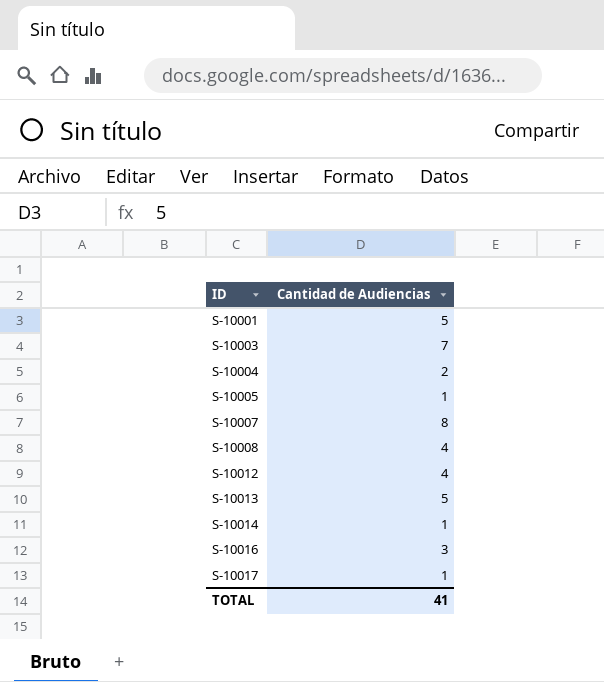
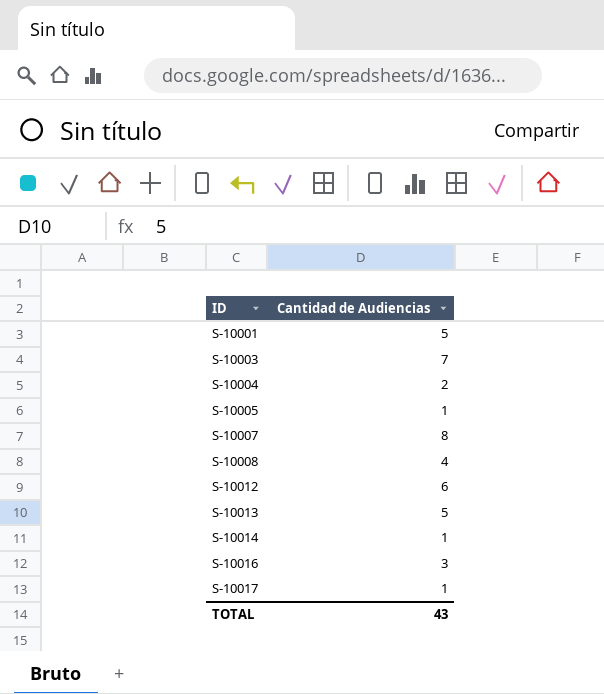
S-10012 | Cantidad de Audiencias: 4 -> 6
TOTAL | Cantidad de Audiencias: 41 -> 43

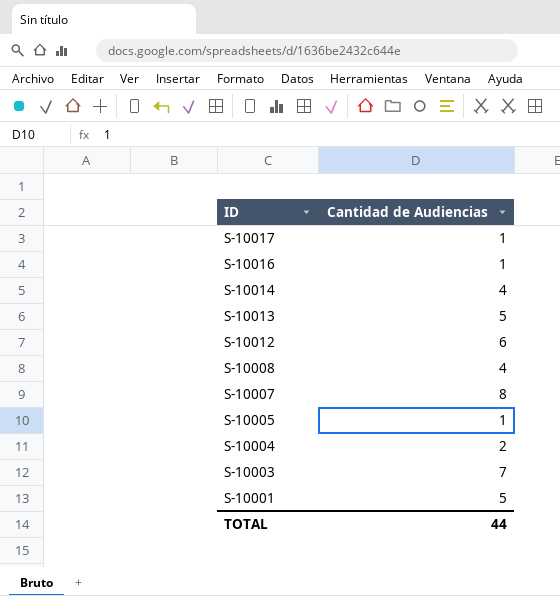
row order: ID ascending -> ID descending
S-10016 | Cantidad de Audiencias: 3 -> 1
S-10014 | Cantidad de Audiencias: 1 -> 4
TOTAL | Cantidad de Audiencias: 43 -> 44

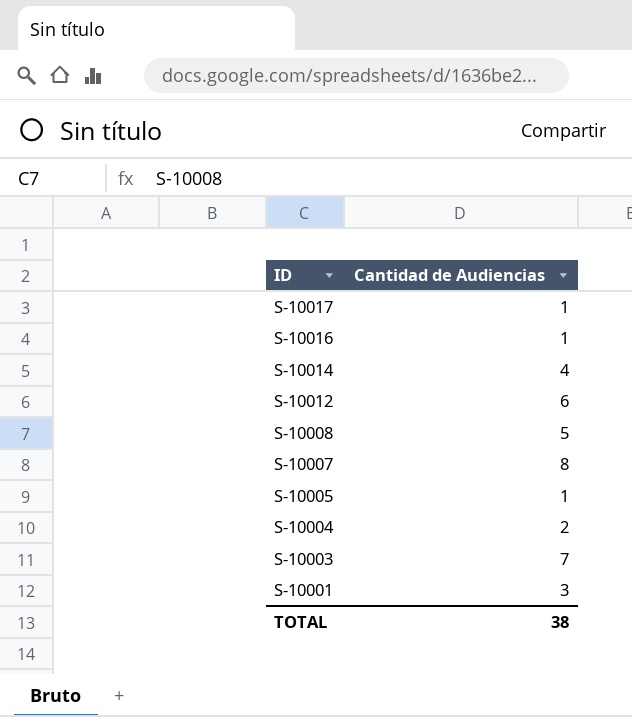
row S-10013: 5 -> none
S-10008 | Cantidad de Audiencias: 4 -> 5
S-10001 | Cantidad de Audiencias: 5 -> 3
TOTAL | Cantidad de Audiencias: 44 -> 38

